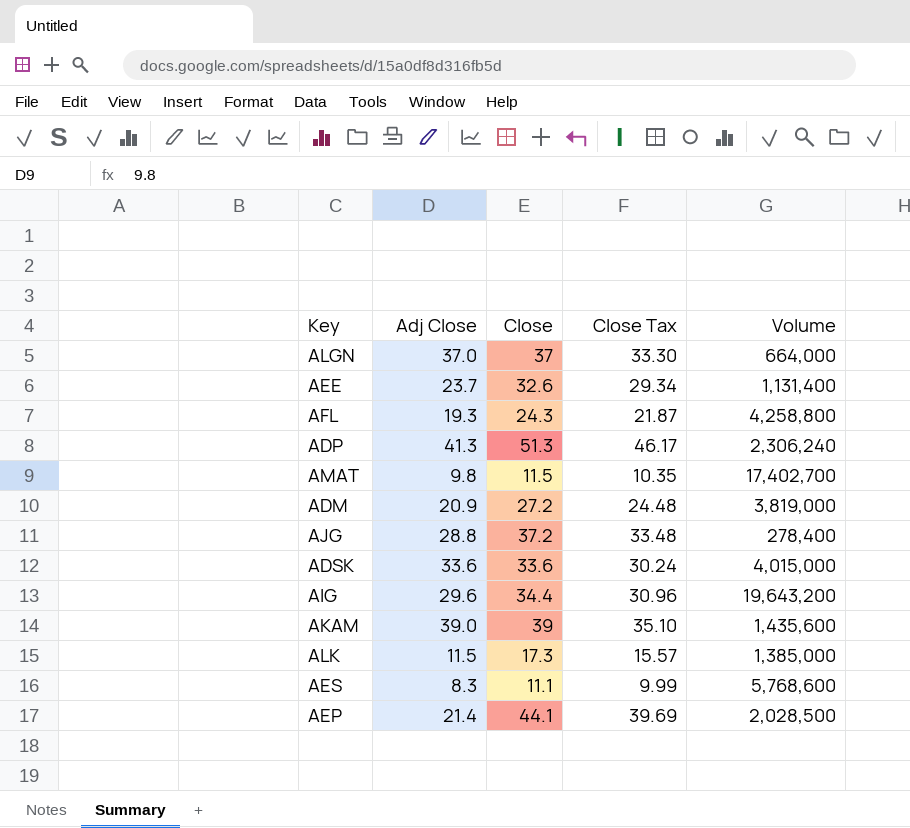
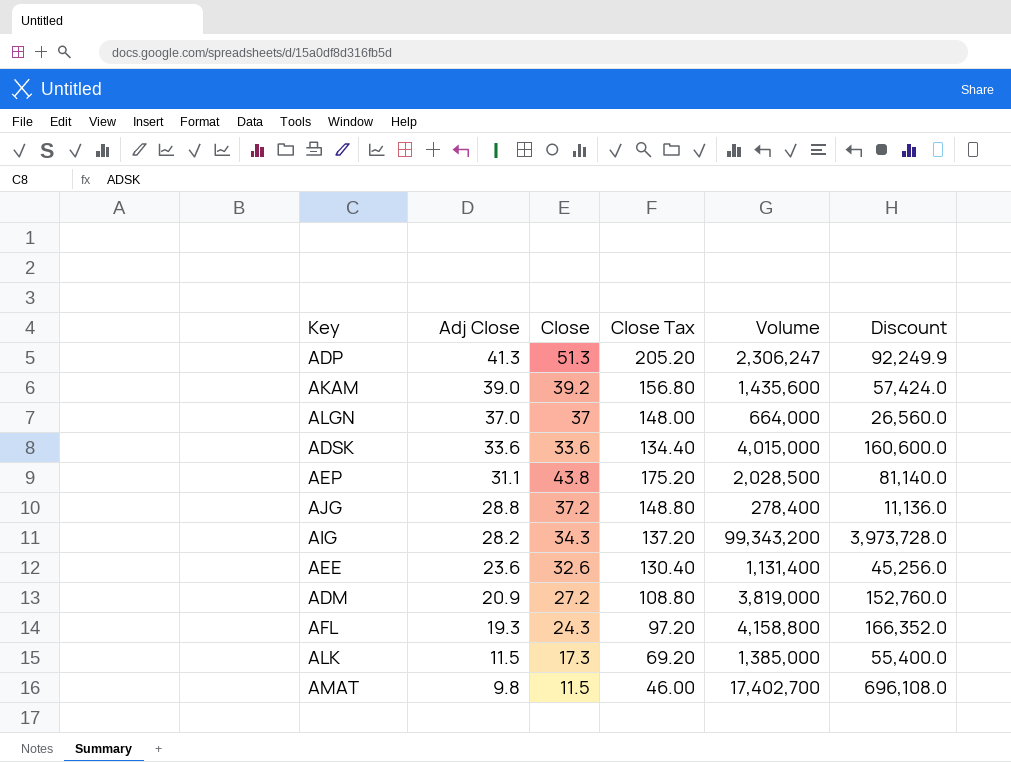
row order: none -> Adj Close descending
column Close Tax | formula: [Close] * 0.9 -> [Close] * 4
column Discount | formula: none -> [Volume] * 0.04
row AES: 8.3 | 11.1 | 9.99 | 5,768,600 -> none
ADP | Volume: 2,306,240 -> 2,306,247
AKAM | Close: 39 -> 39.2
AEP | Adj Close: 21.4 -> 31.1
AEP | Close: 44.1 -> 43.8
AIG | Adj Close: 29.6 -> 28.2
AIG | Close: 34.4 -> 34.3
AIG | Volume: 19,643,200 -> 99,343,200
AEE | Adj Close: 23.7 -> 23.6
AFL | Volume: 4,258,800 -> 4,158,800

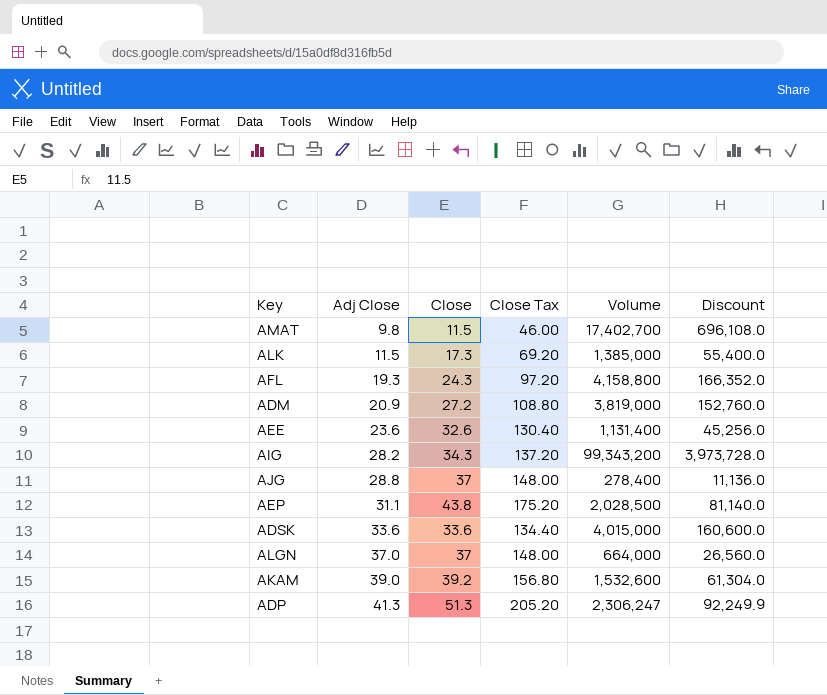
row order: Adj Close descending -> Adj Close ascending
AJG | Close: 37.2 -> 37
AJG | Close Tax: 148.80 -> 148.00
AKAM | Volume: 1,435,600 -> 1,532,600
AKAM | Discount: 57,424.0 -> 61,304.0

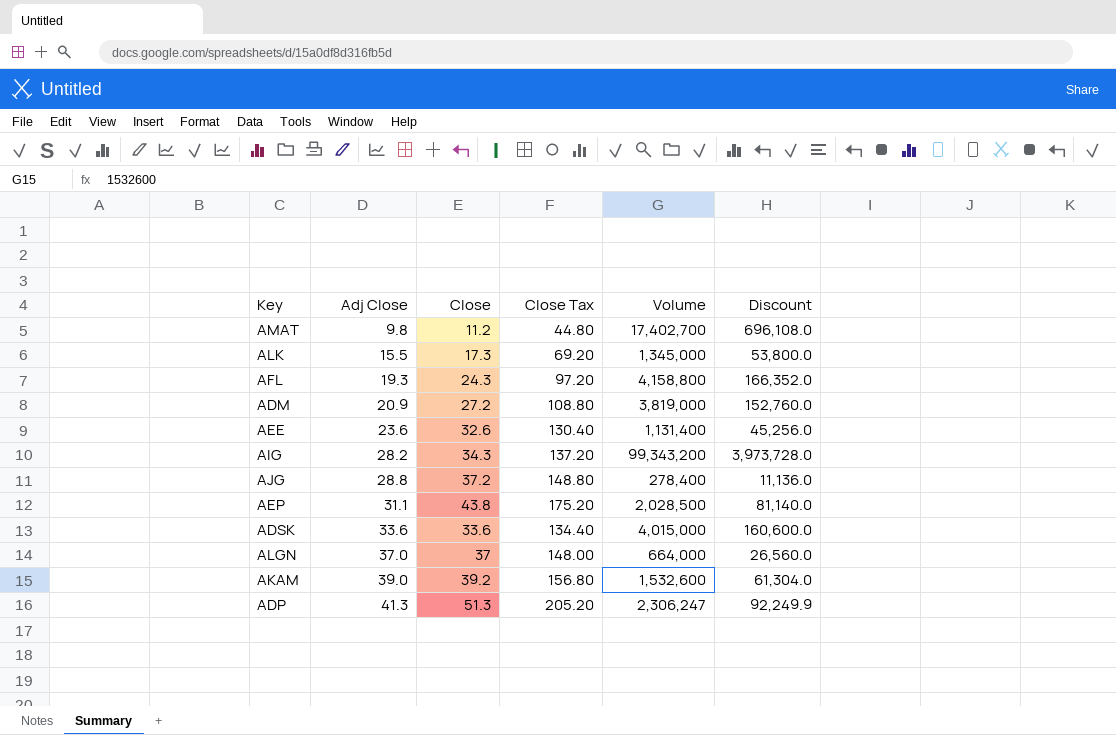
AMAT | Close: 11.5 -> 11.2
AMAT | Close Tax: 46.00 -> 44.80
ALK | Adj Close: 11.5 -> 15.5
ALK | Volume: 1,385,000 -> 1,345,000
ALK | Discount: 55,400.0 -> 53,800.0
AJG | Close: 37 -> 37.2
AJG | Close Tax: 148.00 -> 148.80

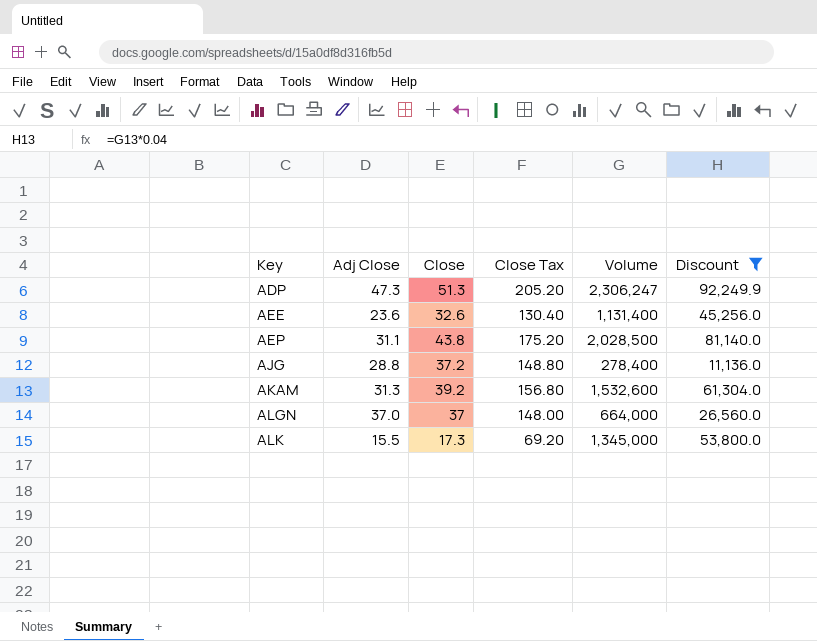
filter: none -> Discount <= 92,249.9
row order: Adj Close ascending -> Key ascending
ADP | Adj Close: 41.3 -> 47.3
AKAM | Adj Close: 39.0 -> 31.3

